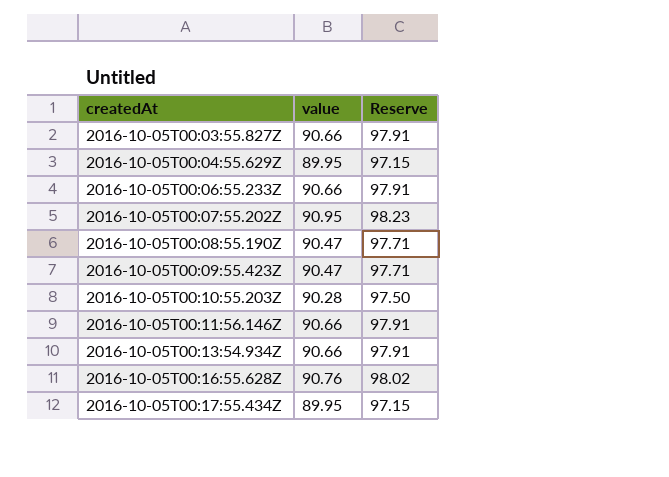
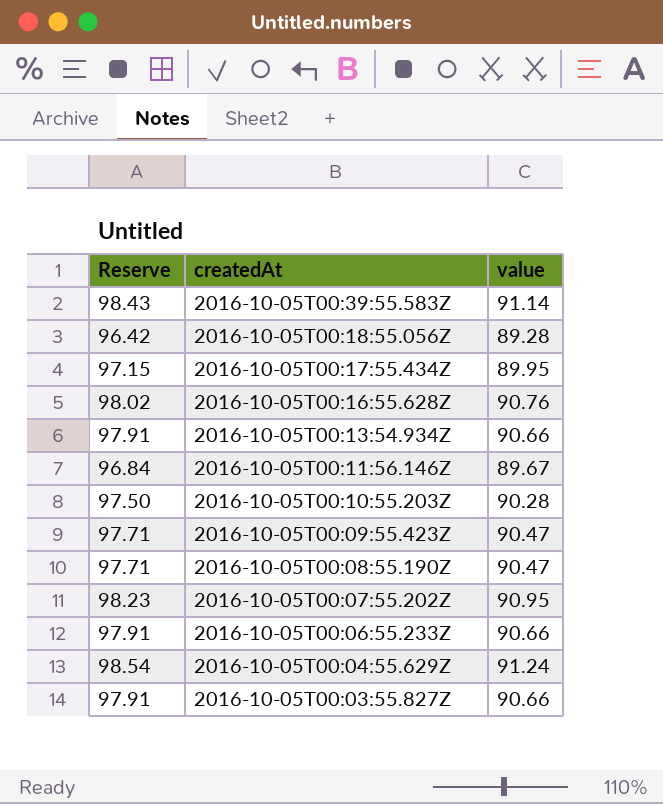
row order: createdAt ascending -> createdAt descending
column Reserve | position: 3 -> 1
row 2016-10-05T00:39:55.583Z: none -> 98.43 | 91.14
row 2016-10-05T00:18:55.056Z: none -> 96.42 | 89.28
2016-10-05T00:11:56.146Z | Reserve: 97.91 -> 96.84
2016-10-05T00:11:56.146Z | value: 90.66 -> 89.67
2016-10-05T00:04:55.629Z | Reserve: 97.15 -> 98.54
2016-10-05T00:04:55.629Z | value: 89.95 -> 91.24

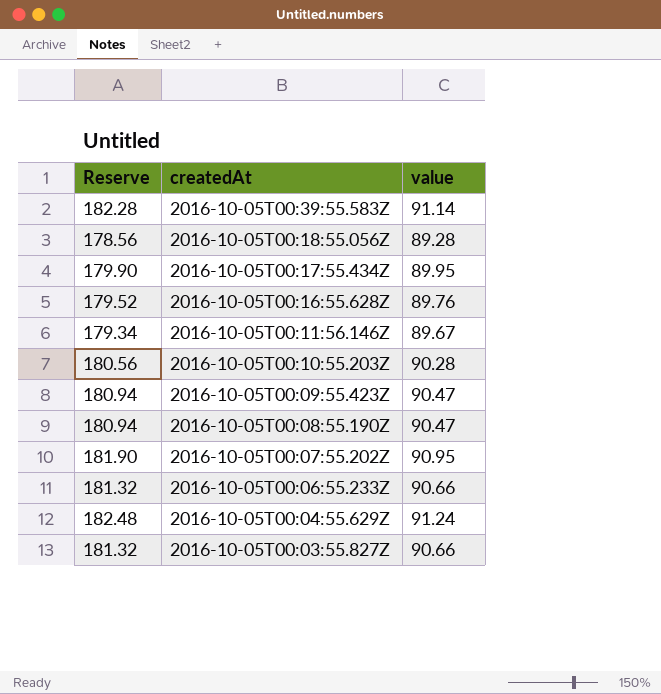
column Reserve | formula: [value] * 1.08 -> [value] * 2
row 2016-10-05T00:13:54.934Z: 97.91 | 90.66 -> none
2016-10-05T00:16:55.628Z | value: 90.76 -> 89.76

